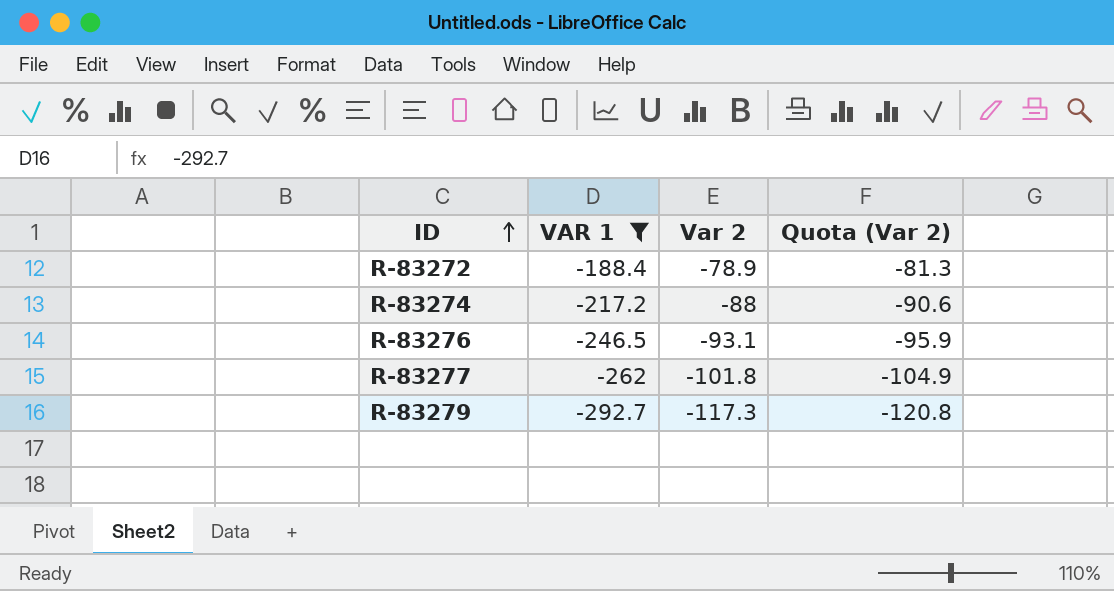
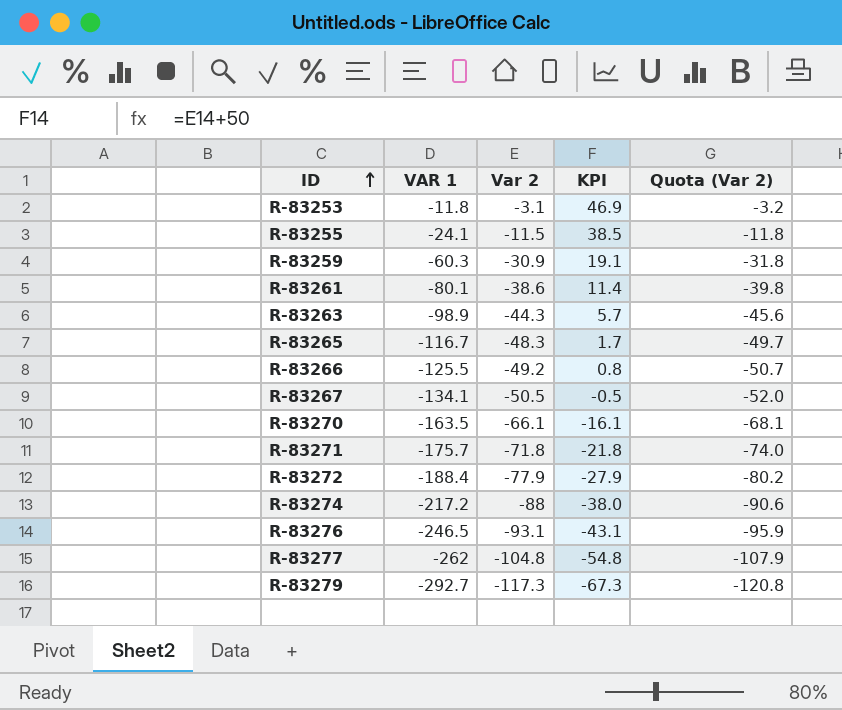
filter: VAR 1 <= -188.4 -> none
column KPI | formula: none -> [Var 2] + 50
R-83272 | Var 2: -78.9 -> -77.9
R-83272 | Quota (Var 2): -81.3 -> -80.2
R-83277 | Var 2: -101.8 -> -104.8
R-83277 | Quota (Var 2): -104.9 -> -107.9

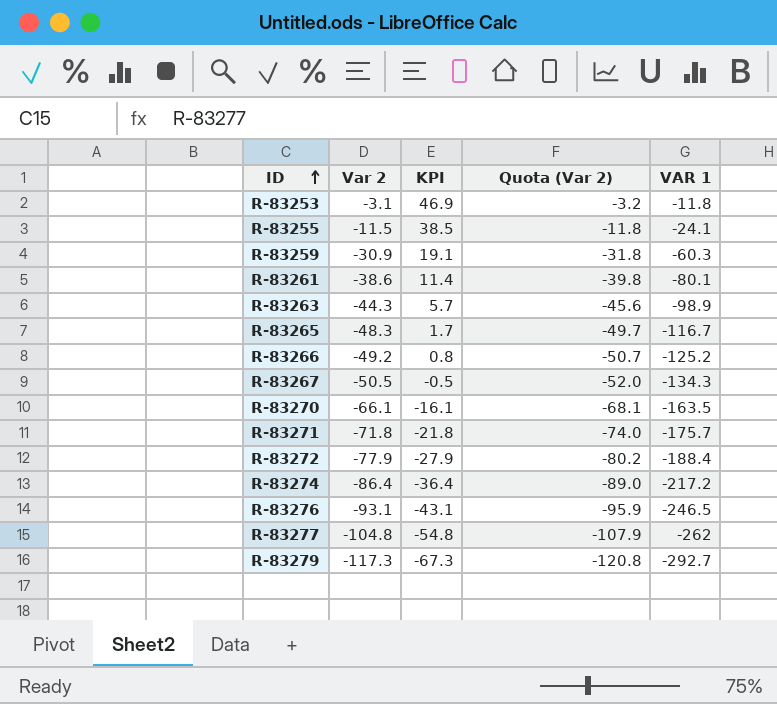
column VAR 1 | position: 2 -> 5
R-83266 | VAR 1: -125.5 -> -125.2
R-83267 | VAR 1: -134.1 -> -134.3
R-83274 | Var 2: -88 -> -86.4
R-83274 | KPI: -38.0 -> -36.4
R-83274 | Quota (Var 2): -90.6 -> -89.0

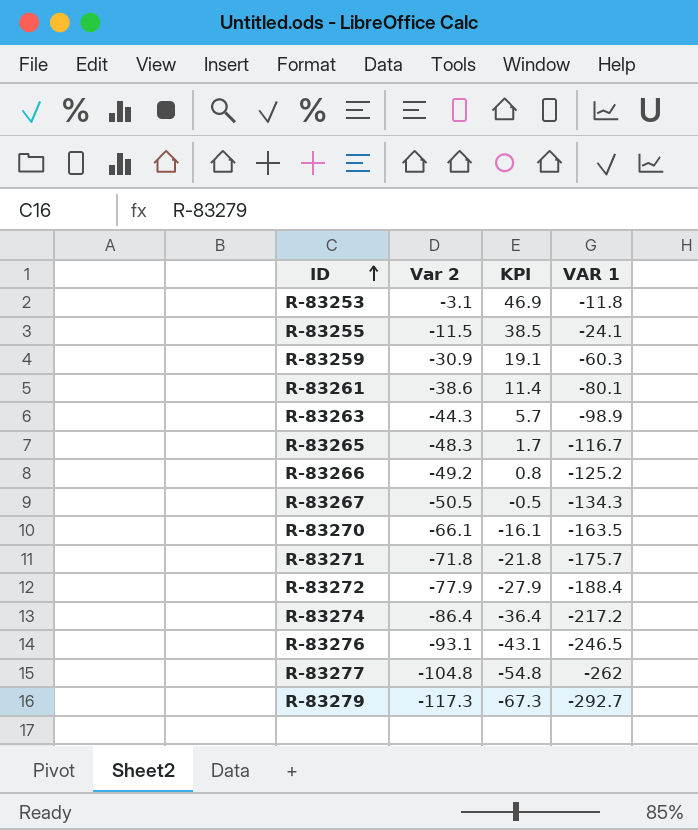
column Quota (Var 2) | formula: [Var 2] * 1.03 -> none

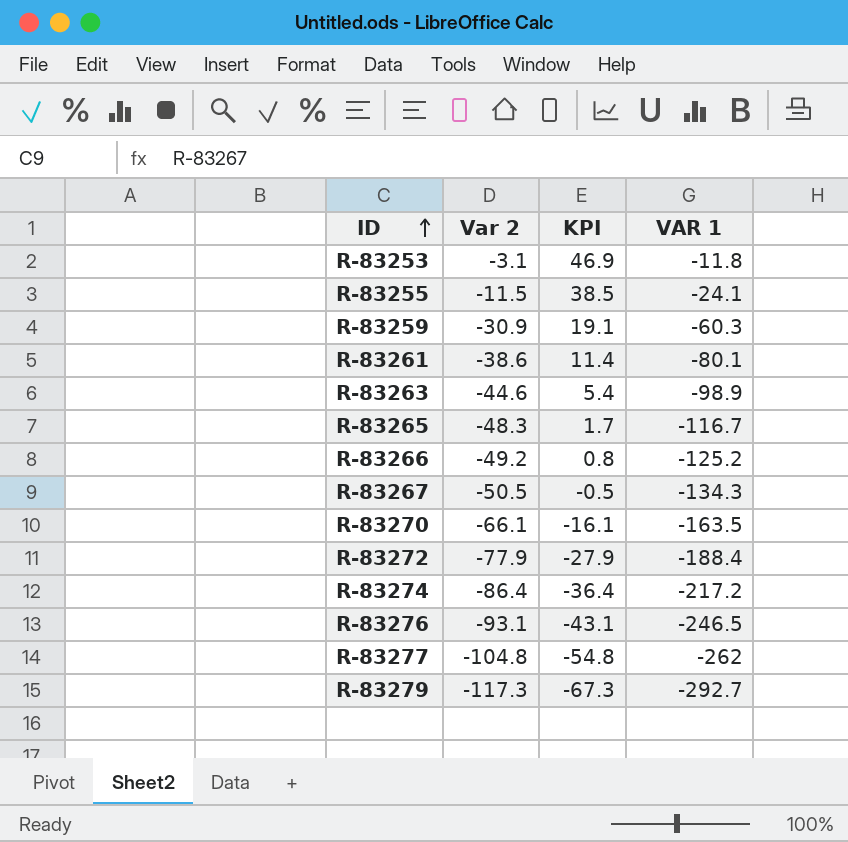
row R-83271: -71.8 | -21.8 | -175.7 -> none
R-83263 | Var 2: -44.3 -> -44.6
R-83263 | KPI: 5.7 -> 5.4

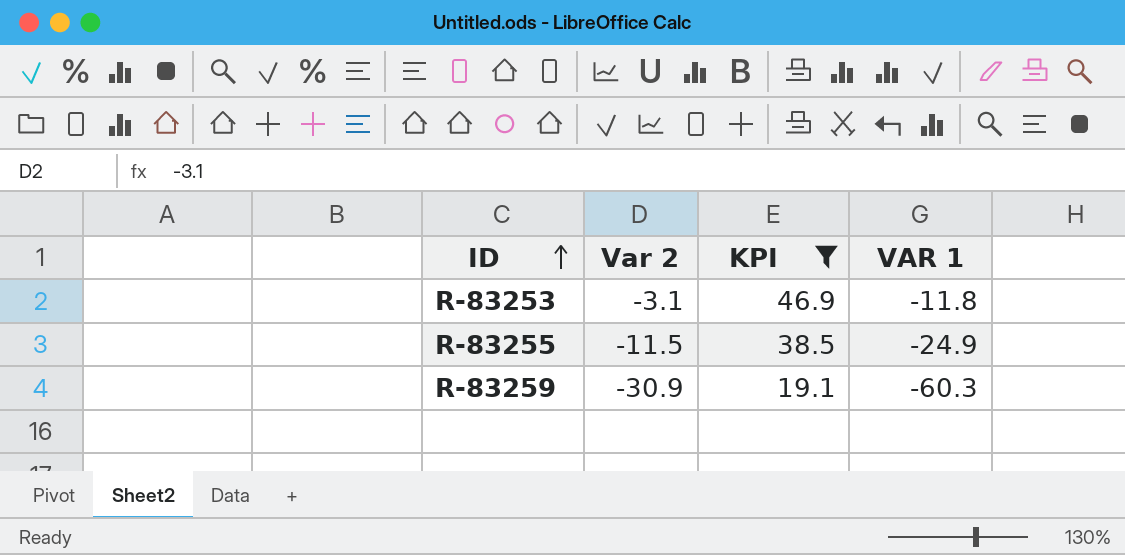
filter: none -> KPI >= 19.1
R-83255 | VAR 1: -24.1 -> -24.9

